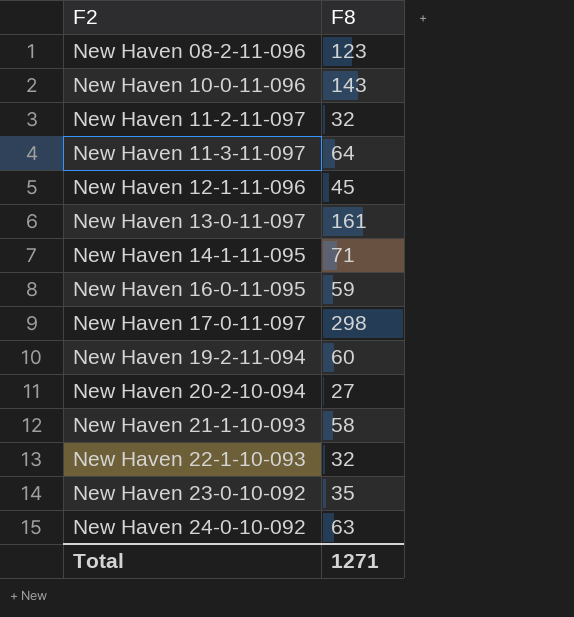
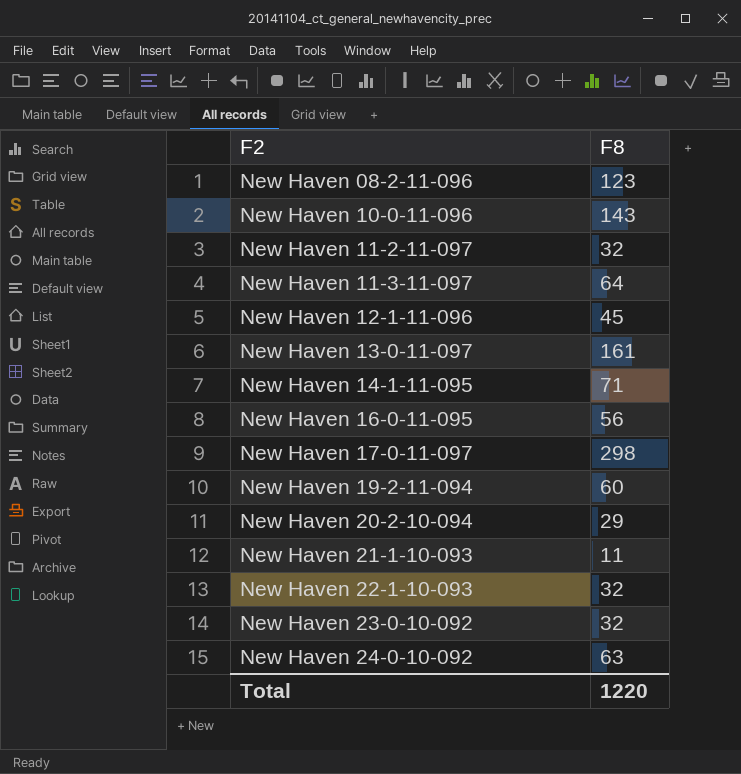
New Haven 16-0-11-095 | F8: 59 -> 56
New Haven 20-2-10-094 | F8: 27 -> 29
New Haven 21-1-10-093 | F8: 58 -> 11
New Haven 23-0-10-092 | F8: 35 -> 32
Total | F8: 1271 -> 1220

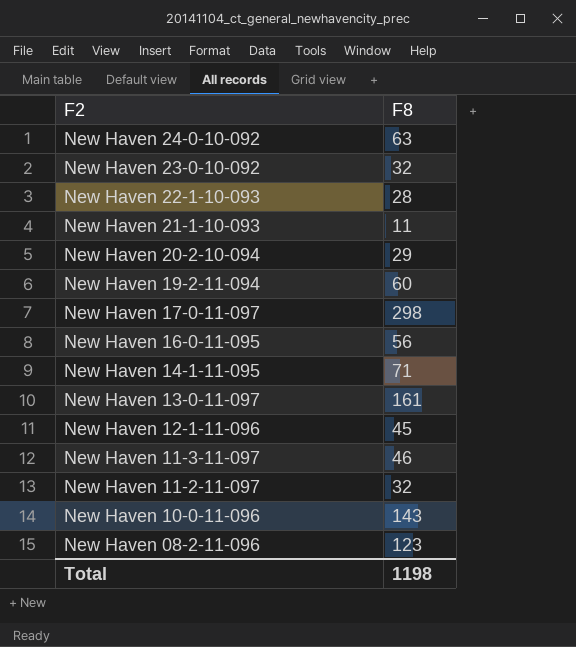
row order: F2 ascending -> F2 descending
New Haven 22-1-10-093 | F8: 32 -> 28
New Haven 11-3-11-097 | F8: 64 -> 46
Total | F8: 1220 -> 1198

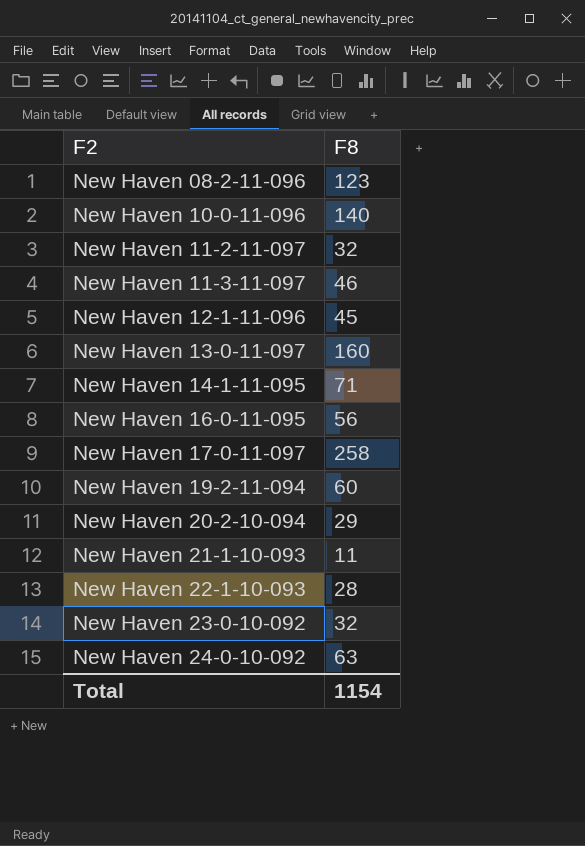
row order: F2 descending -> F2 ascending
New Haven 10-0-11-096 | F8: 143 -> 140
New Haven 13-0-11-097 | F8: 161 -> 160
New Haven 17-0-11-097 | F8: 298 -> 258
Total | F8: 1198 -> 1154

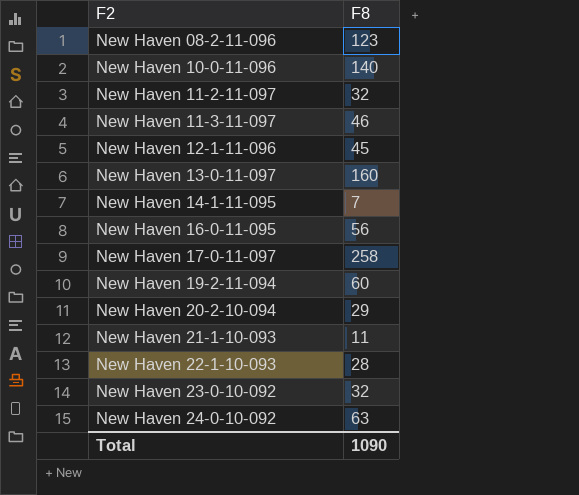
New Haven 14-1-11-095 | F8: 71 -> 7
Total | F8: 1154 -> 1090

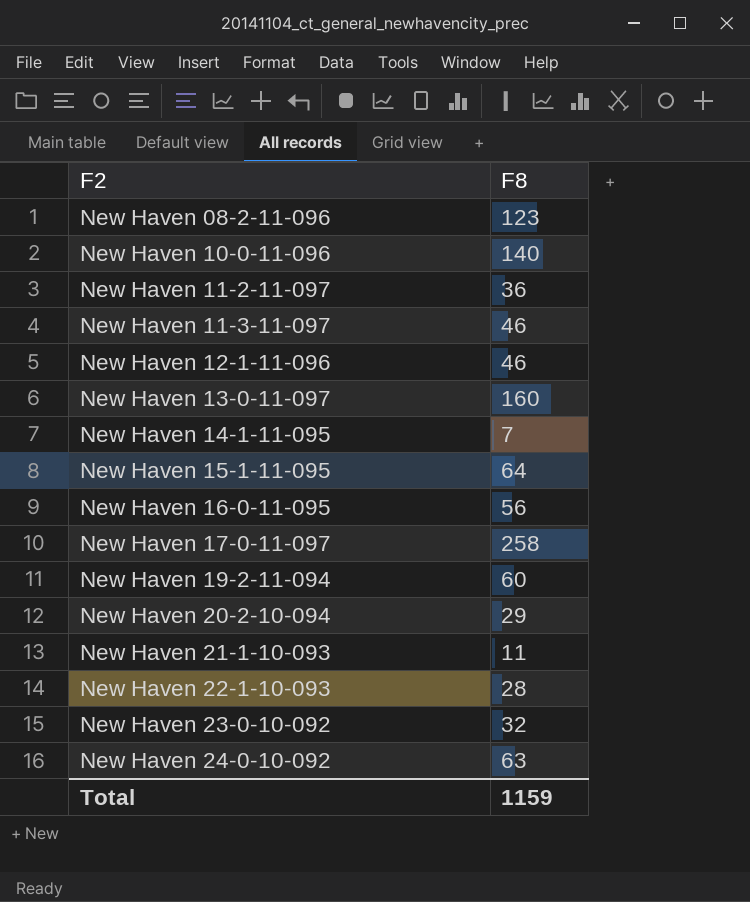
New Haven 11-2-11-097 | F8: 32 -> 36
New Haven 12-1-11-096 | F8: 45 -> 46
row New Haven 15-1-11-095: none -> 64
Total | F8: 1090 -> 1159

